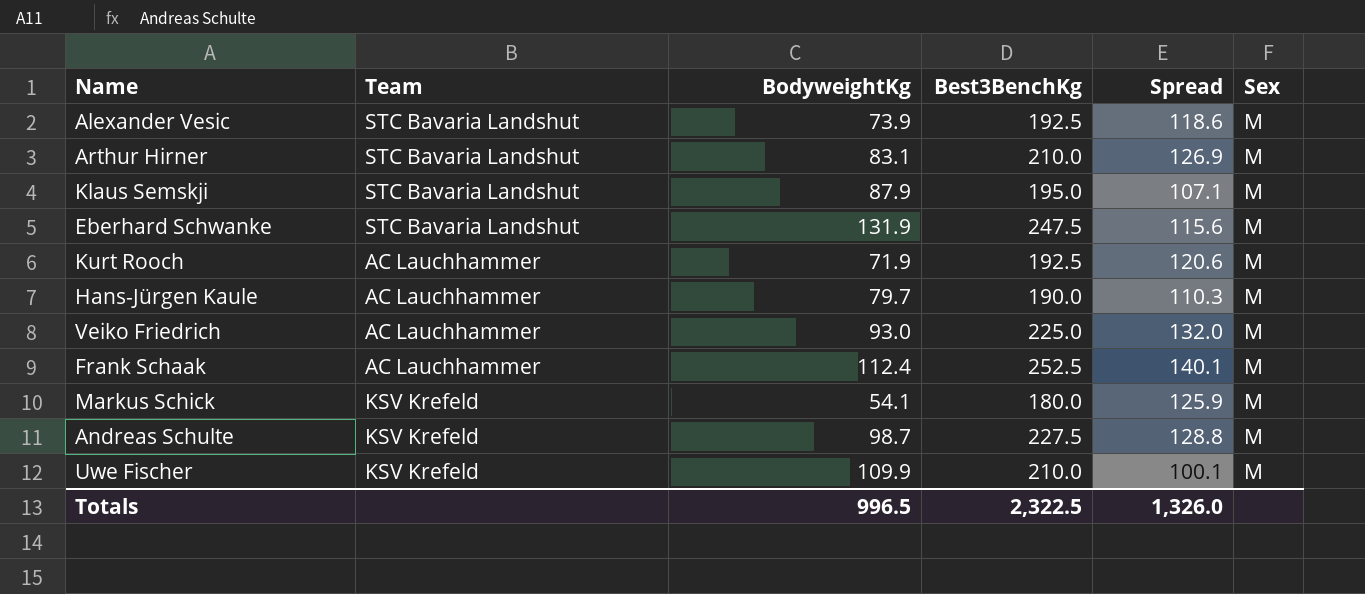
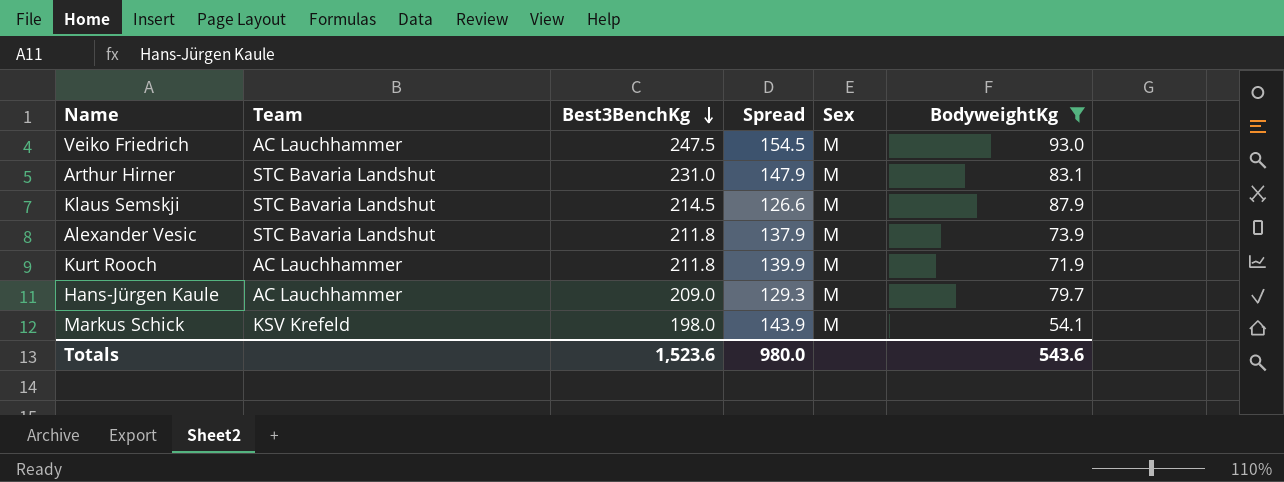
filter: none -> BodyweightKg <= 93.0
row order: none -> Best3BenchKg descending
column BodyweightKg | position: 3 -> 6
Veiko Friedrich | Best3BenchKg: 225.0 -> 247.5
Veiko Friedrich | Spread: 132.0 -> 154.5
Arthur Hirner | Best3BenchKg: 210.0 -> 231.0
Arthur Hirner | Spread: 126.9 -> 147.9
Klaus Semskji | Best3BenchKg: 195.0 -> 214.5
Klaus Semskji | Spread: 107.1 -> 126.6
Alexander Vesic | Best3BenchKg: 192.5 -> 211.8
Alexander Vesic | Spread: 118.6 -> 137.9
Kurt Rooch | Best3BenchKg: 192.5 -> 211.8
Kurt Rooch | Spread: 120.6 -> 139.9
Hans-Jürgen Kaule | Best3BenchKg: 190.0 -> 209.0
Hans-Jürgen Kaule | Spread: 110.3 -> 129.3
Markus Schick | Best3BenchKg: 180.0 -> 198.0
Markus Schick | Spread: 125.9 -> 143.9
Totals | Best3BenchKg: 2,322.5 -> 1,523.6
Totals | Spread: 1,326.0 -> 980.0
Totals | BodyweightKg: 996.5 -> 543.6

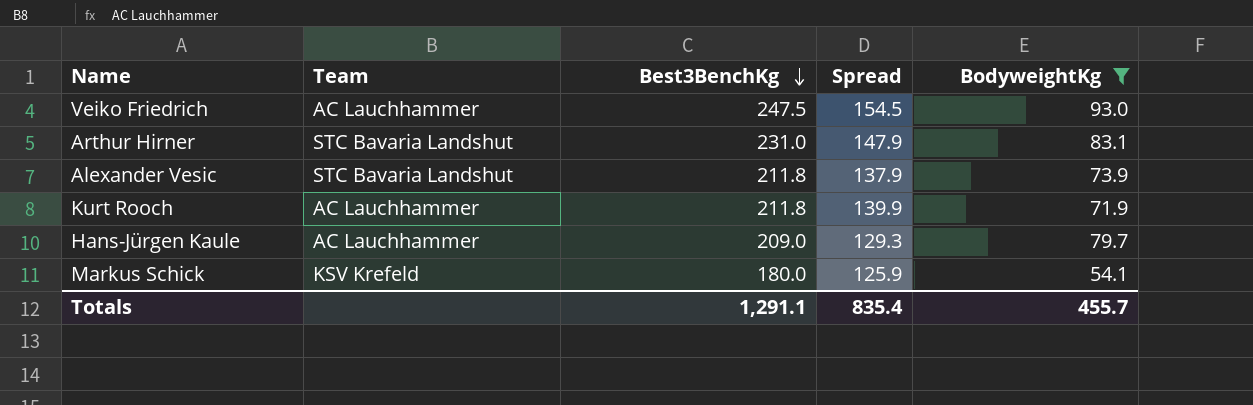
column Sex | position: 5 -> none
row Klaus Semskji: STC Bavaria Landshut | 214.5 | 126.6 | M | 87.9 -> none
Markus Schick | Best3BenchKg: 198.0 -> 180.0
Markus Schick | Spread: 143.9 -> 125.9
Totals | Best3BenchKg: 1,523.6 -> 1,291.1
Totals | Spread: 980.0 -> 835.4
Totals | BodyweightKg: 543.6 -> 455.7

